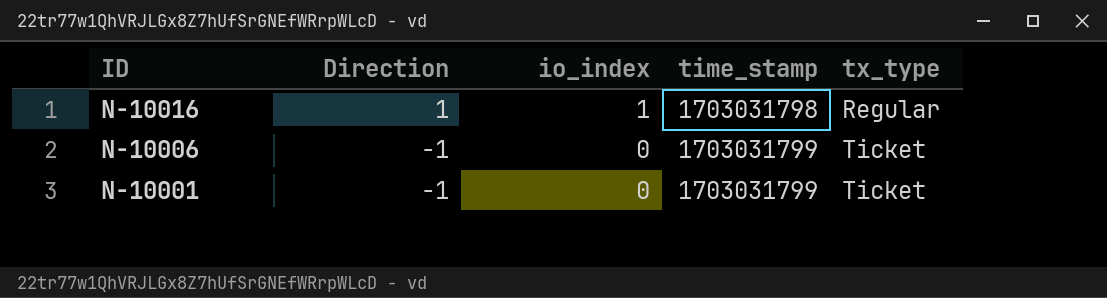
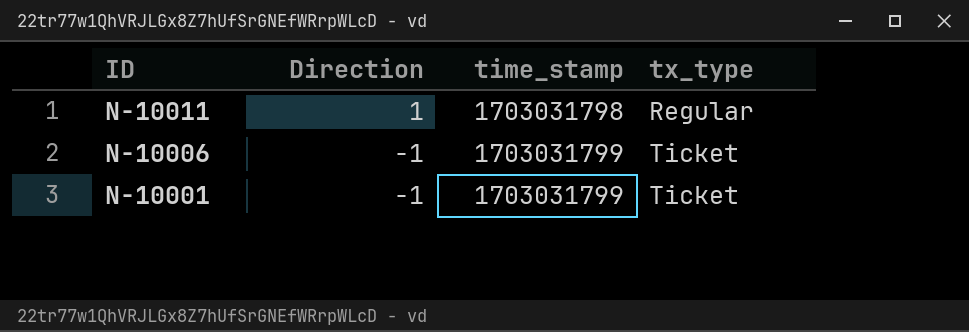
column io_index | position: 3 -> none
row N-10016: 1 | 1 | 1703031798 | Regular -> none
row N-10011: none -> 1 | 1703031798 | Regular

